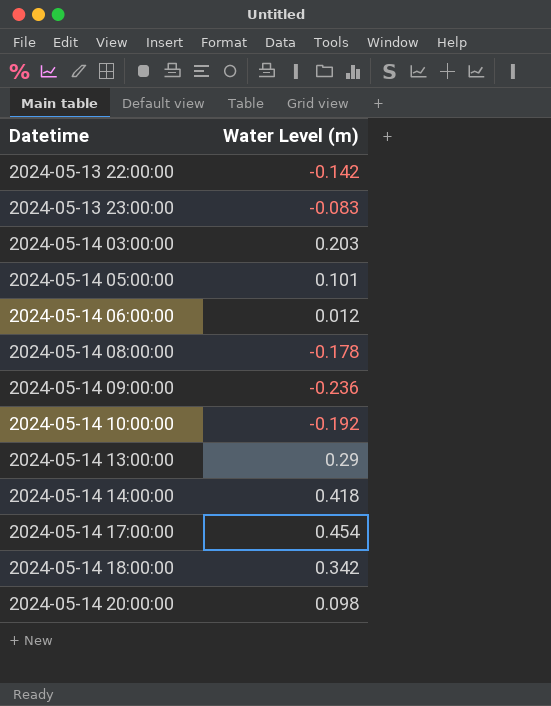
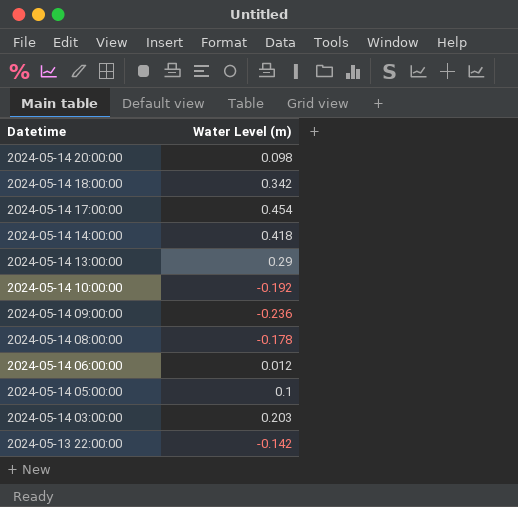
row order: Datetime ascending -> Datetime descending
row 2024-05-13 23:00:00: -0.083 -> none
2024-05-14 05:00:00 | Water Level (m): 0.101 -> 0.1

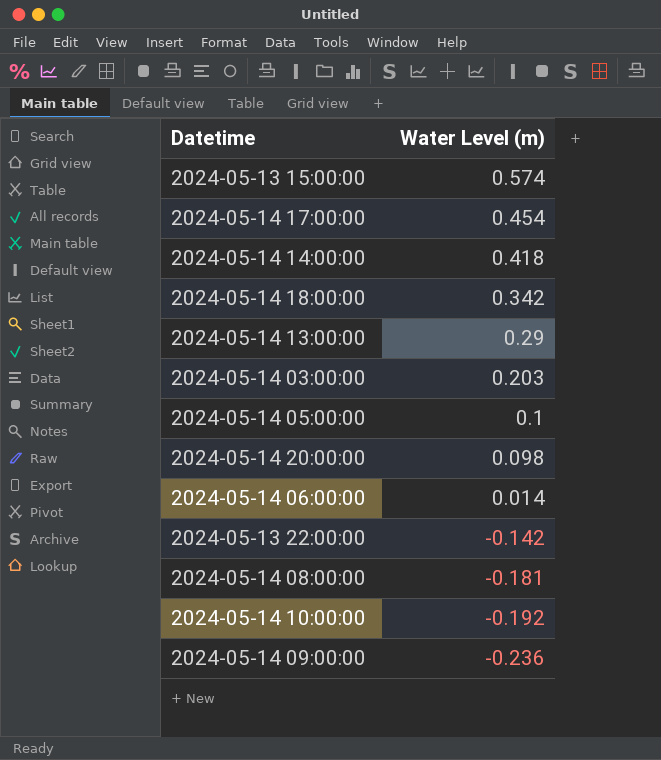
row order: Datetime descending -> Water Level (m) descending
row 2024-05-13 15:00:00: none -> 0.574
2024-05-14 06:00:00 | Water Level (m): 0.012 -> 0.014
2024-05-14 08:00:00 | Water Level (m): -0.178 -> -0.181

